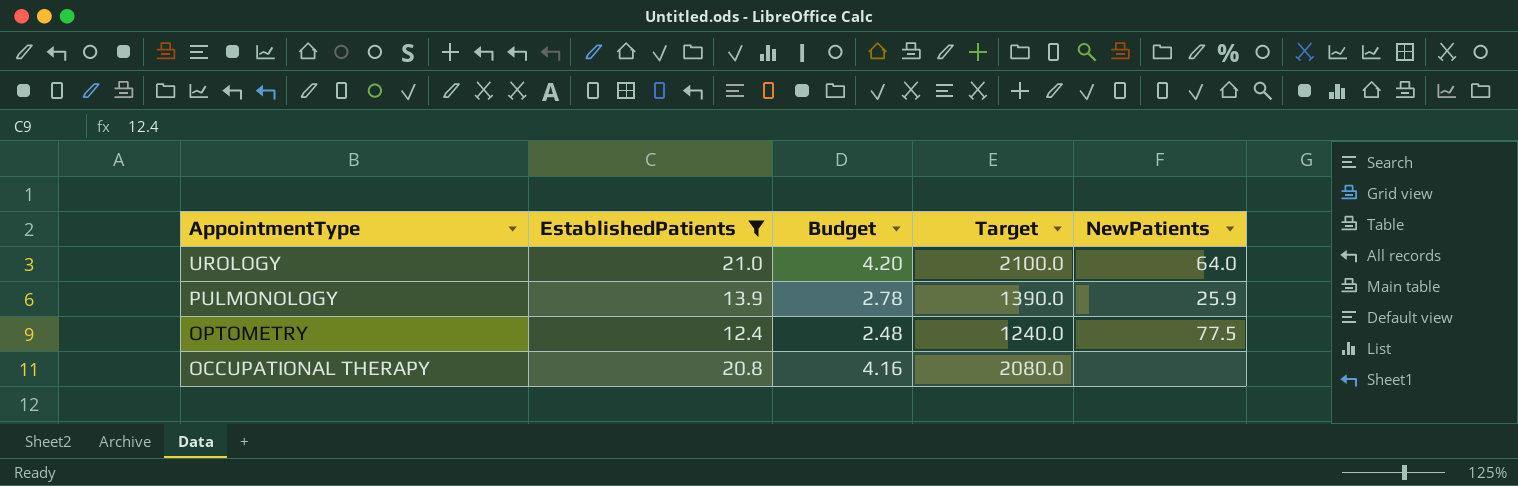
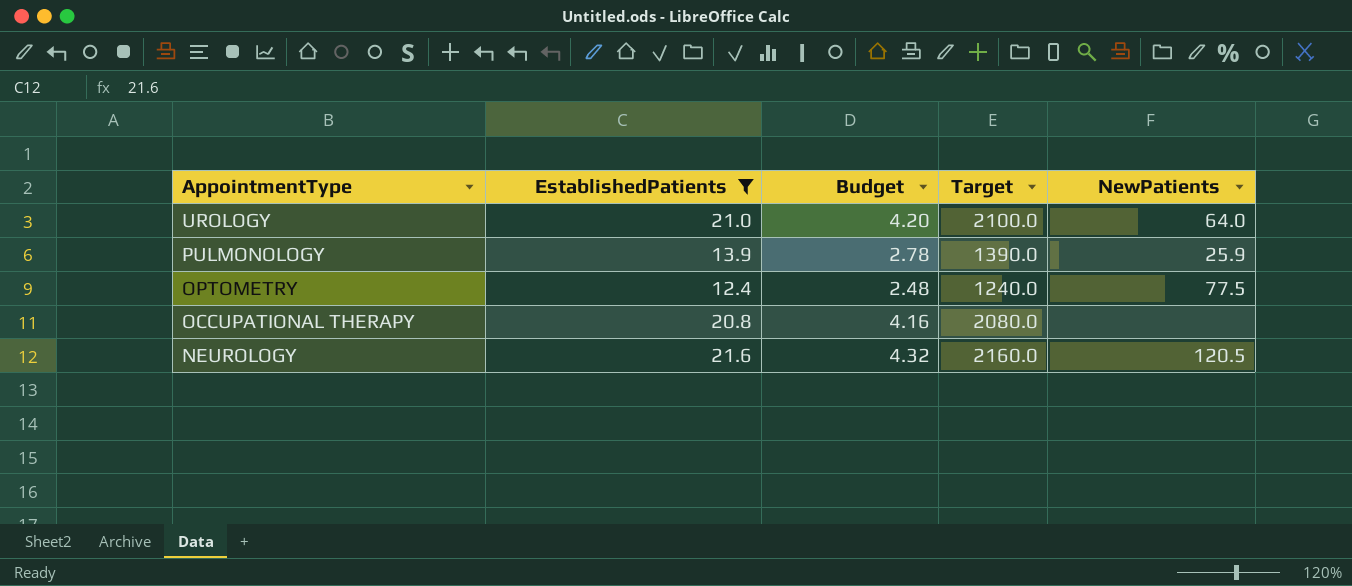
row NEUROLOGY: none -> 21.6 | 4.32 | 2160.0 | 120.5

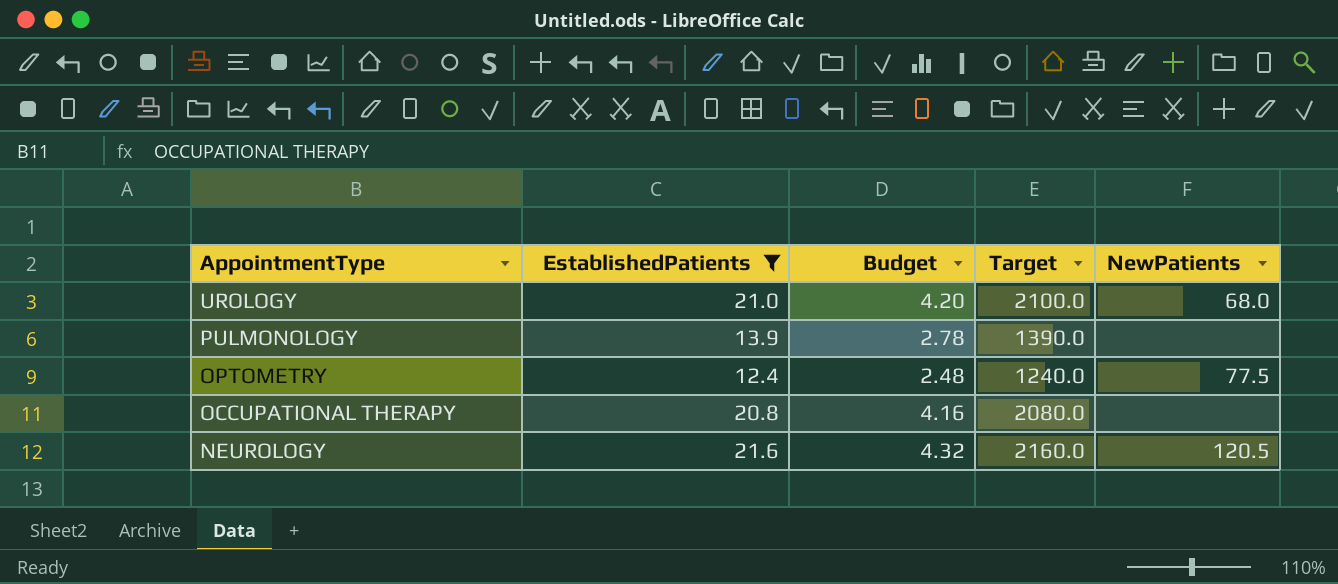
UROLOGY | NewPatients: 64.0 -> 68.0
PULMONOLOGY | NewPatients: 25.9 -> none

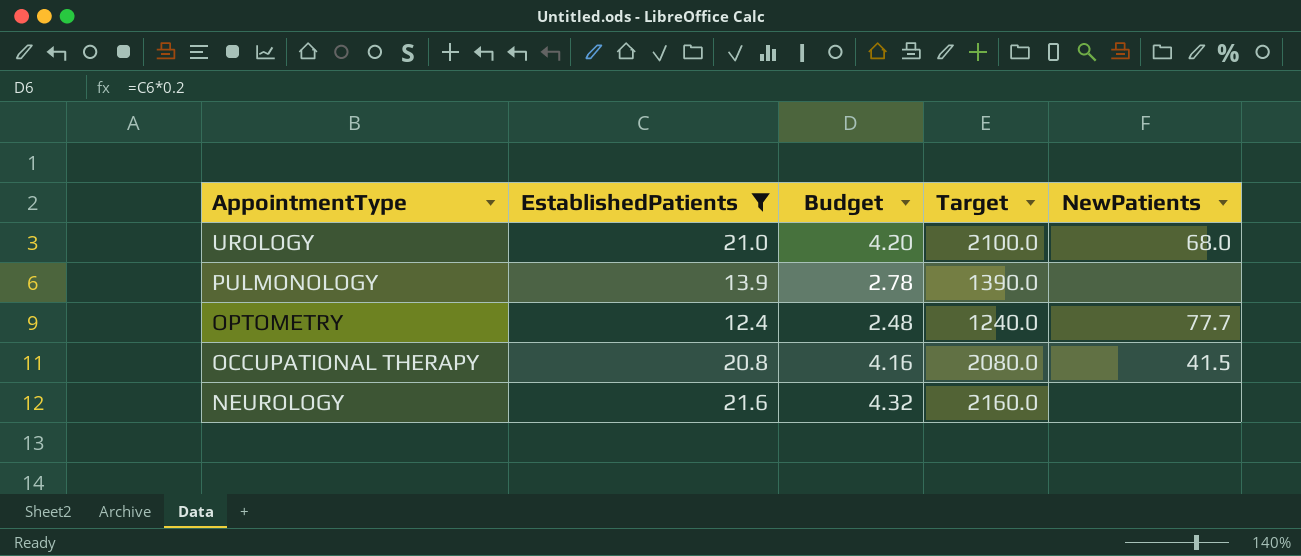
OPTOMETRY | NewPatients: 77.5 -> 77.7
OCCUPATIONAL THERAPY | NewPatients: none -> 41.5
NEUROLOGY | NewPatients: 120.5 -> none

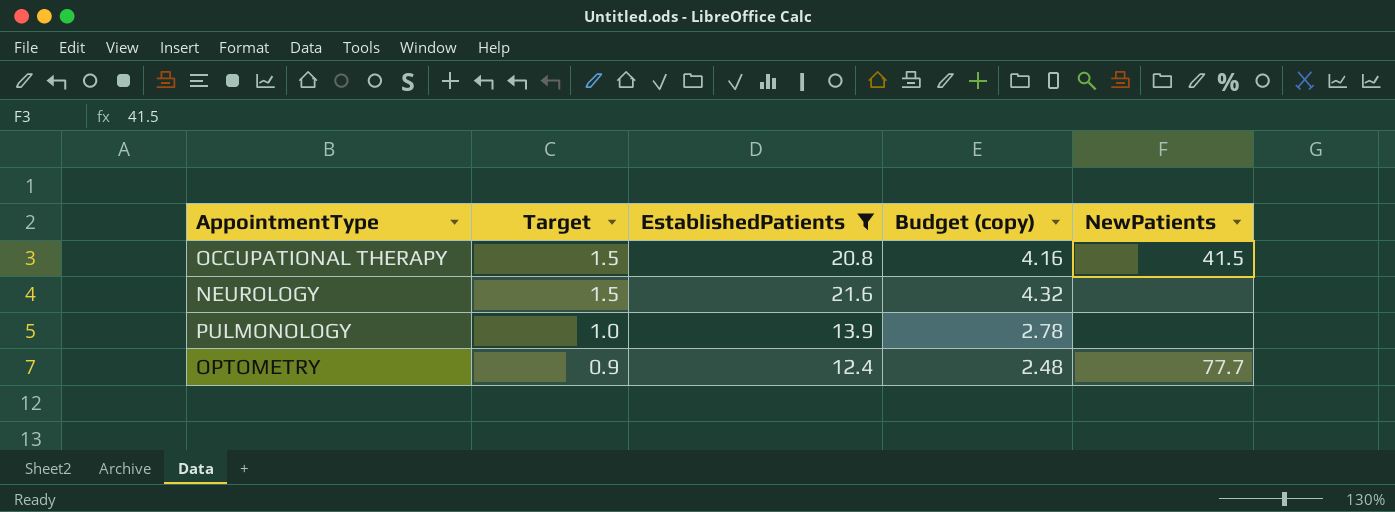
row order: AppointmentType descending -> Target descending
column Target | formula: [EstablishedPatients] * 100 -> [EstablishedPatients] * 0.07
column Target | position: 4 -> 2
column name: Budget -> Budget (copy)
row UROLOGY: 21.0 | 4.20 | 2100.0 | 68.0 -> none

